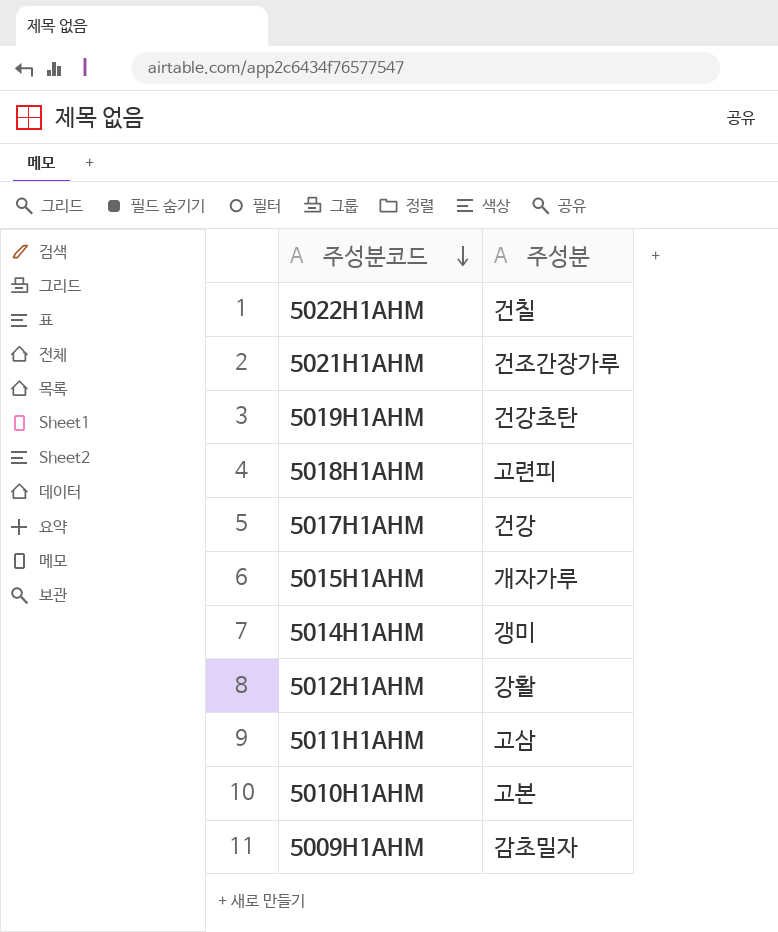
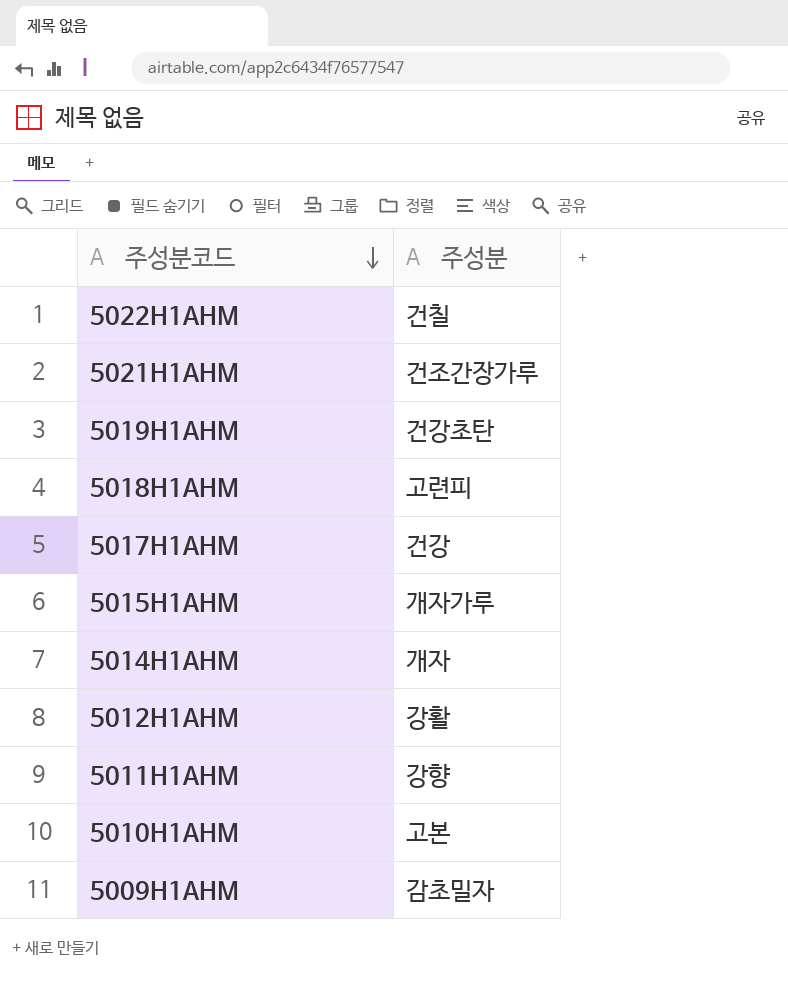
5014H1AHM | 주성분: 갱미 -> 개자
5011H1AHM | 주성분: 고삼 -> 강향

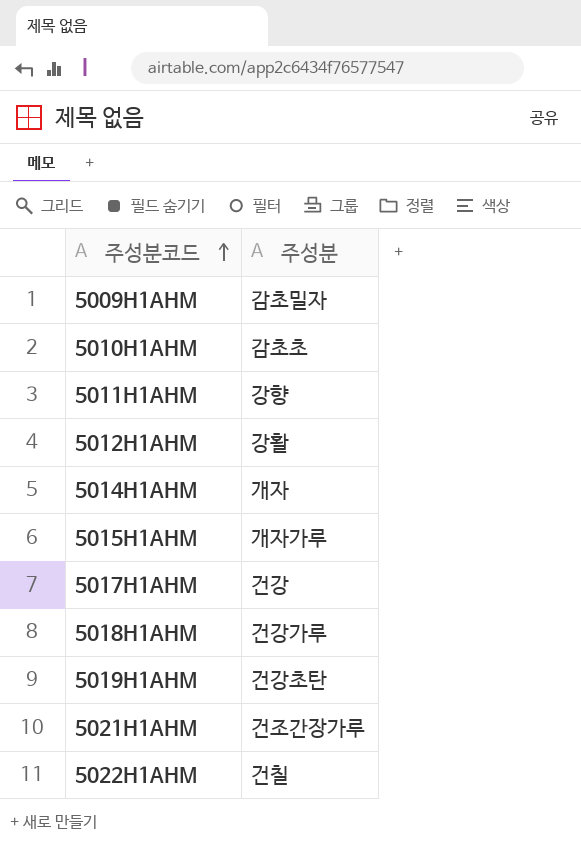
row order: 주성분코드 descending -> 주성분코드 ascending
5010H1AHM | 주성분: 고본 -> 감초초
5018H1AHM | 주성분: 고련피 -> 건강가루

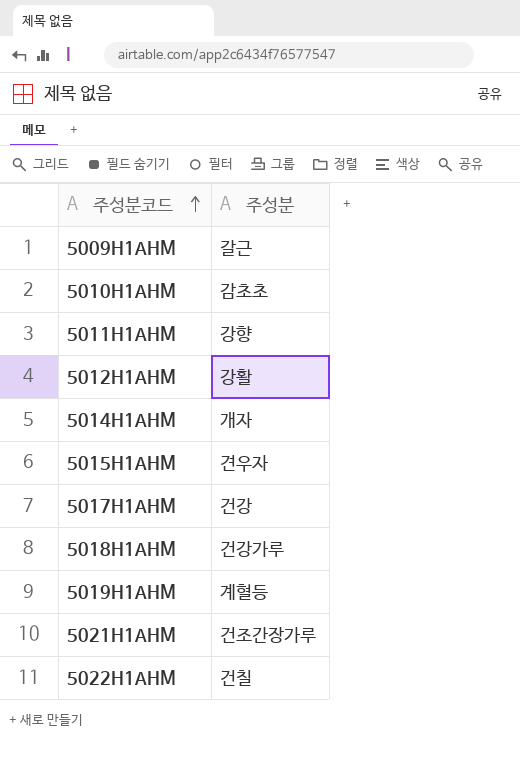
5009H1AHM | 주성분: 감초밀자 -> 갈근
5015H1AHM | 주성분: 개자가루 -> 견우자
5019H1AHM | 주성분: 건강초탄 -> 계혈등

